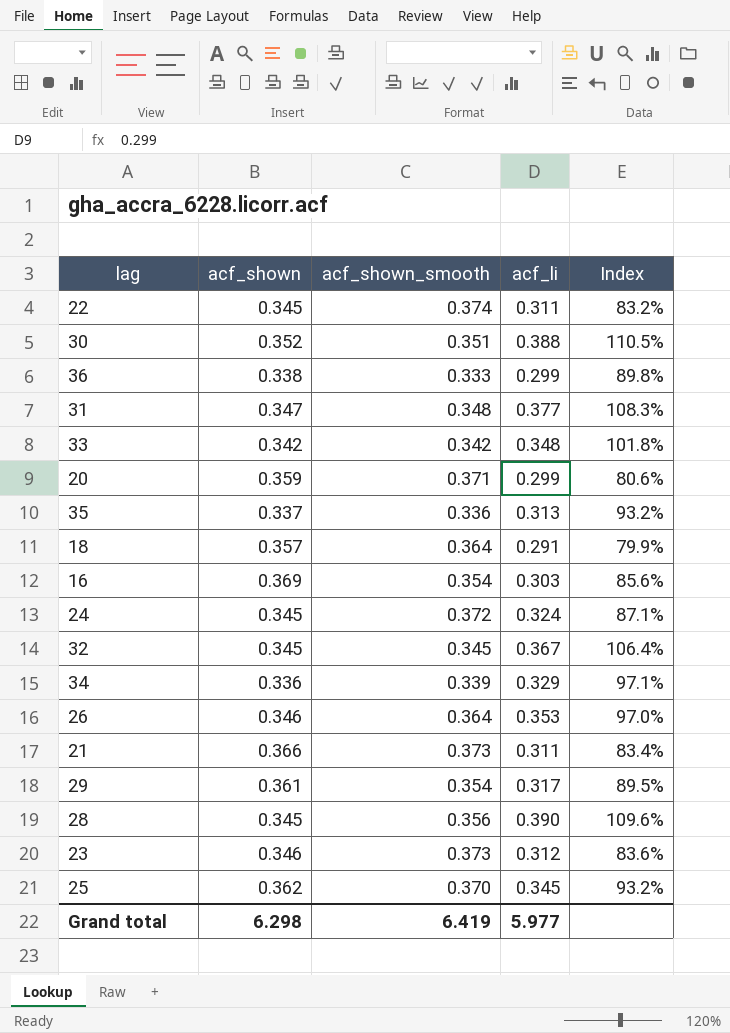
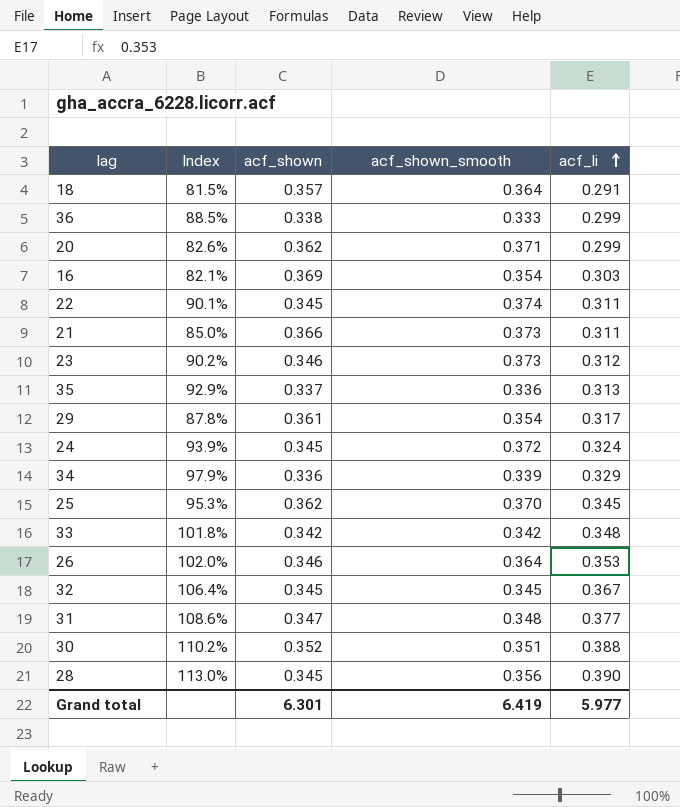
row order: none -> acf_li ascending
column Index | formula: [acf_li] / [acf_shown_smooth] -> [acf_li] / [acf_shown]
column Index | position: 5 -> 2
20 | acf_shown: 0.359 -> 0.362
Grand total | acf_shown: 6.298 -> 6.301

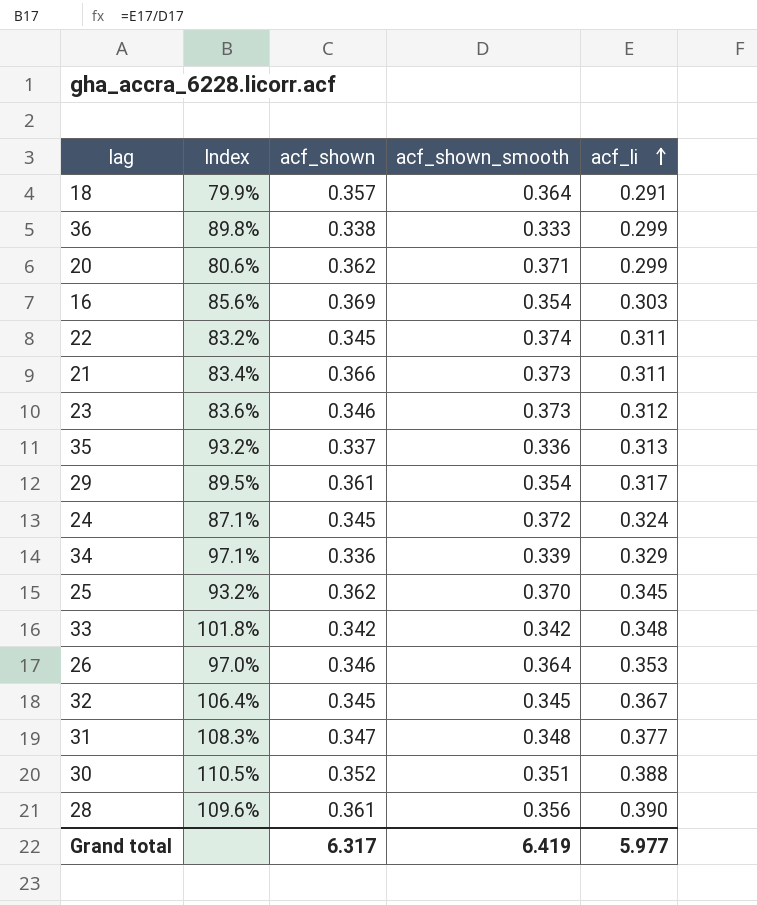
column Index | formula: [acf_li] / [acf_shown] -> [acf_li] / [acf_shown_smooth]
28 | acf_shown: 0.345 -> 0.361
Grand total | acf_shown: 6.301 -> 6.317

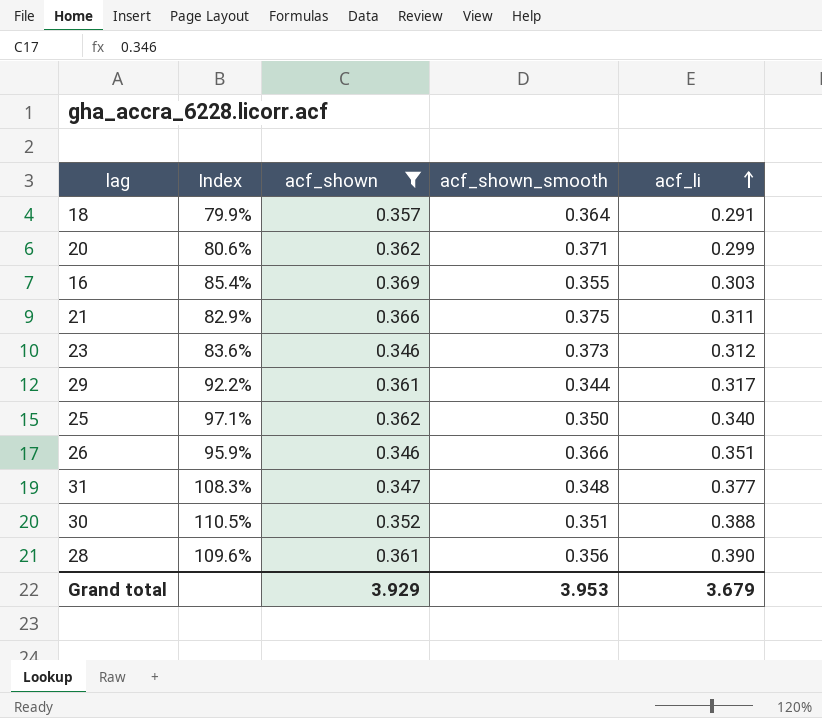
filter: none -> acf_shown >= 0.346
16 | Index: 85.6% -> 85.4%
16 | acf_shown_smooth: 0.354 -> 0.355
21 | Index: 83.4% -> 82.9%
21 | acf_shown_smooth: 0.373 -> 0.375
29 | Index: 89.5% -> 92.2%
29 | acf_shown_smooth: 0.354 -> 0.344
25 | Index: 93.2% -> 97.1%
25 | acf_shown_smooth: 0.370 -> 0.350
25 | acf_li: 0.345 -> 0.340
26 | Index: 97.0% -> 95.9%
26 | acf_shown_smooth: 0.364 -> 0.366
26 | acf_li: 0.353 -> 0.351
Grand total | acf_shown: 6.317 -> 3.929
Grand total | acf_shown_smooth: 6.419 -> 3.953
Grand total | acf_li: 5.977 -> 3.679

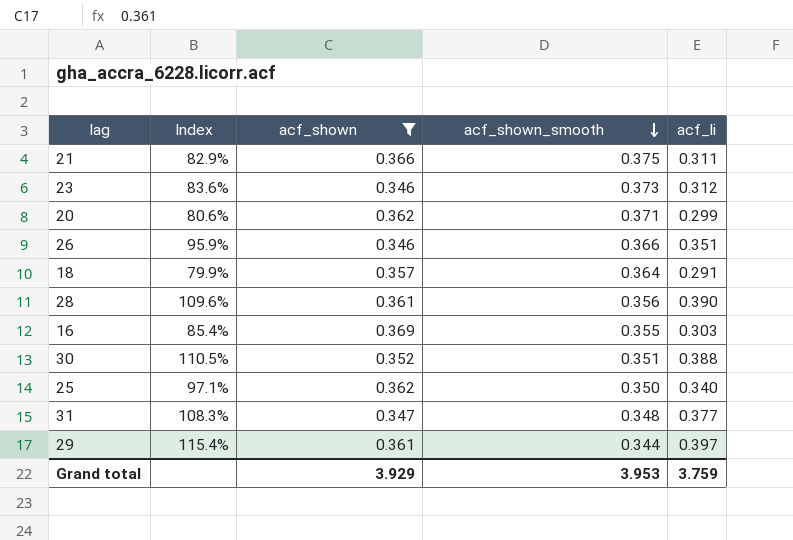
row order: acf_li ascending -> acf_shown_smooth descending
29 | Index: 92.2% -> 115.4%
29 | acf_li: 0.317 -> 0.397
Grand total | acf_li: 3.679 -> 3.759

